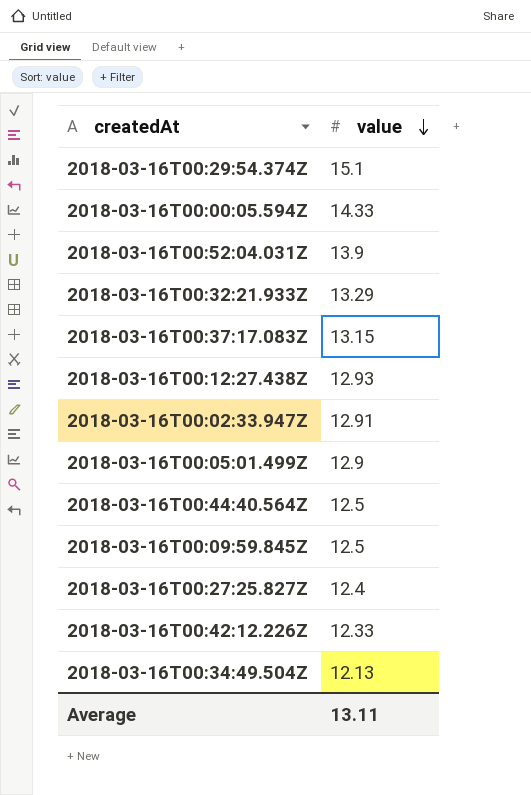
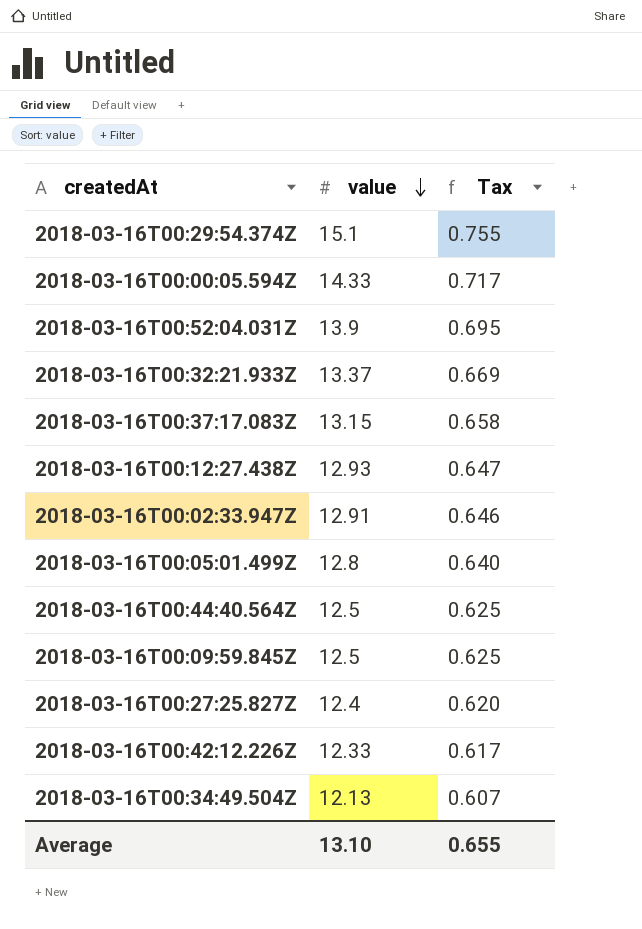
column Tax | formula: none -> [value] * 0.05
2018-03-16T00:32:21.933Z | value: 13.29 -> 13.37
2018-03-16T00:05:01.499Z | value: 12.9 -> 12.8
Average | value: 13.11 -> 13.10

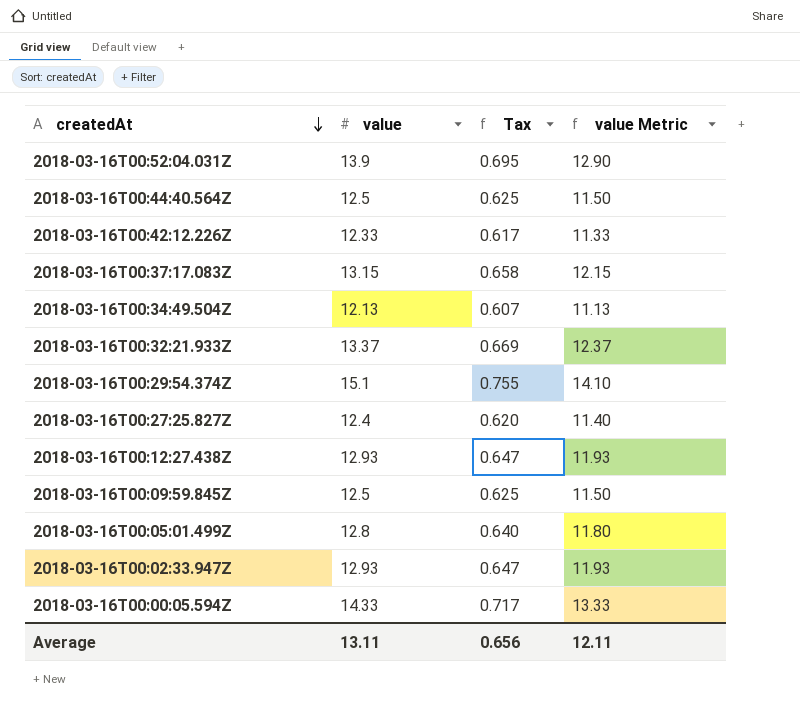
row order: value descending -> createdAt descending
column value Metric | formula: none -> [value] - 1
2018-03-16T00:02:33.947Z | value: 12.91 -> 12.93
2018-03-16T00:02:33.947Z | Tax: 0.646 -> 0.647
Average | value: 13.10 -> 13.11
Average | Tax: 0.655 -> 0.656

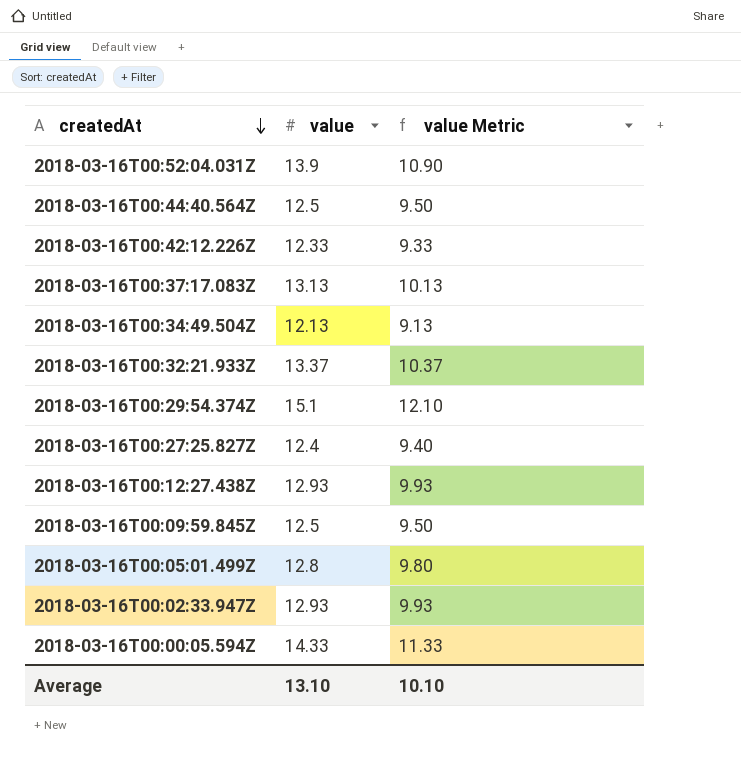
column Tax | formula: [value] * 0.05 -> none
column value Metric | formula: [value] - 1 -> [value] - 3
2018-03-16T00:37:17.083Z | value: 13.15 -> 13.13
Average | value: 13.11 -> 13.10
Average | value Metric: 12.11 -> 10.10

